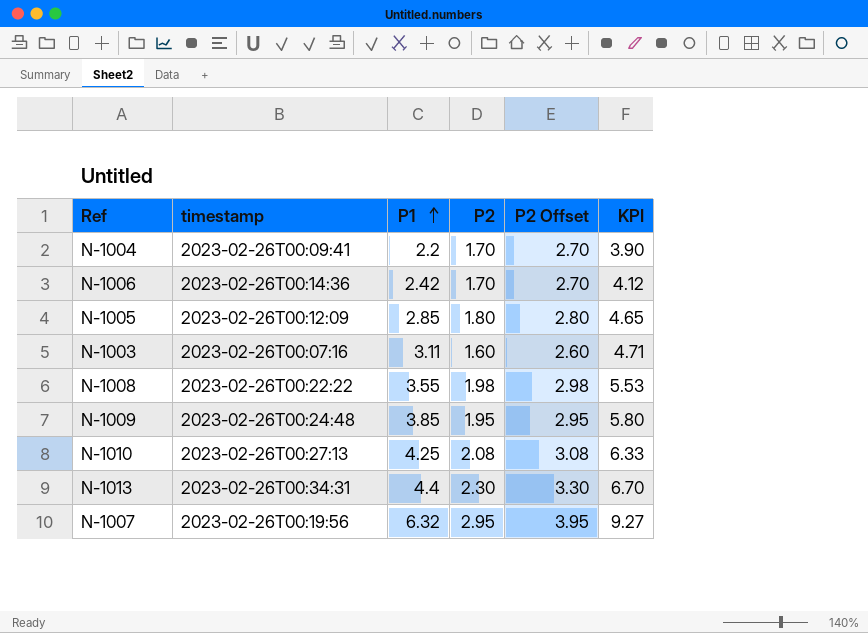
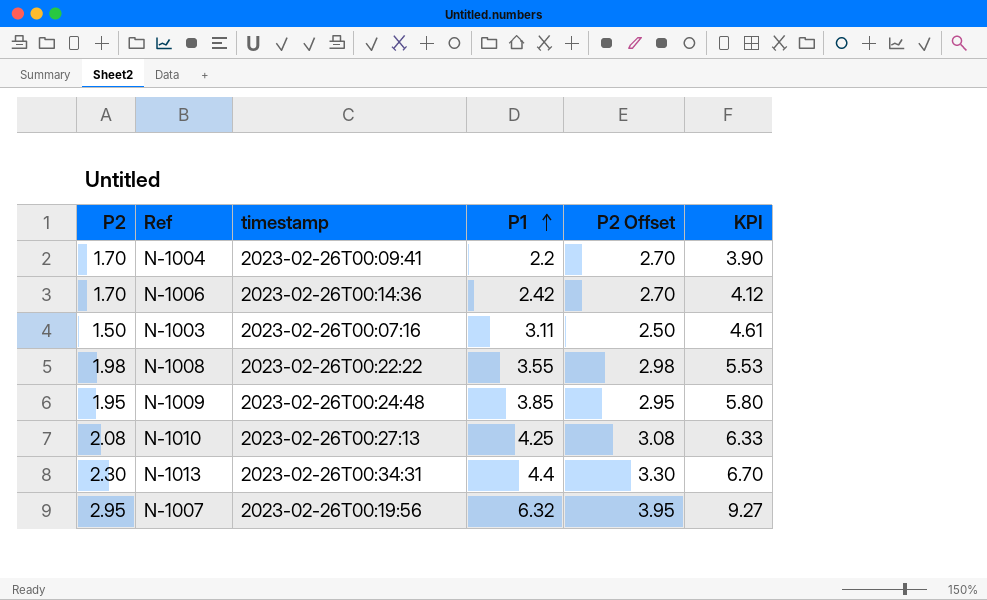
column P2 | position: 4 -> 1
row N-1005: 2023-02-26T00:12:09 | 2.85 | 1.80 | 2.80 | 4.65 -> none
N-1003 | P2: 1.60 -> 1.50
N-1003 | P2 Offset: 2.60 -> 2.50
N-1003 | KPI: 4.71 -> 4.61

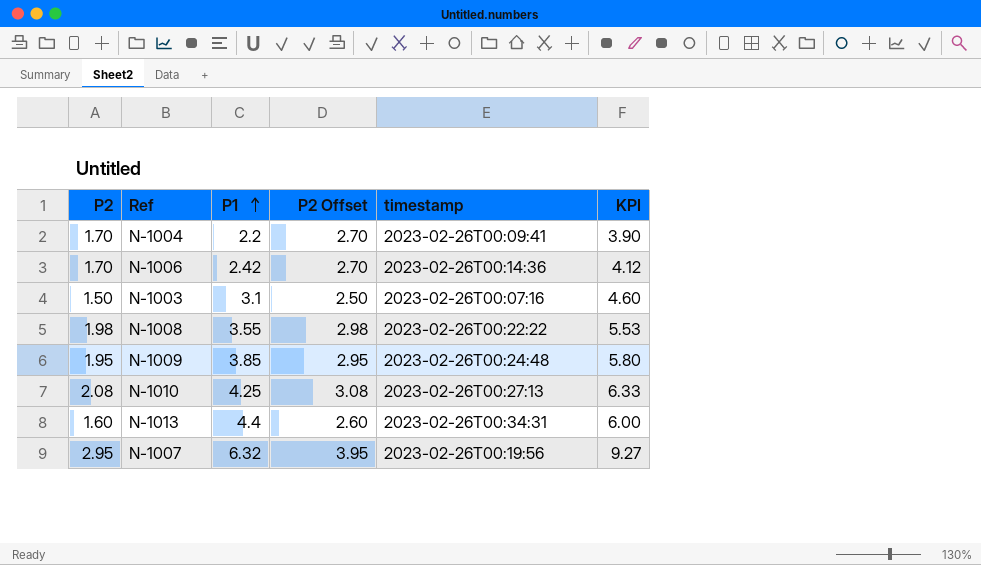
column timestamp | position: 3 -> 5
N-1003 | P1: 3.11 -> 3.1
N-1003 | KPI: 4.61 -> 4.60
N-1013 | P2: 2.30 -> 1.60
N-1013 | P2 Offset: 3.30 -> 2.60
N-1013 | KPI: 6.70 -> 6.00

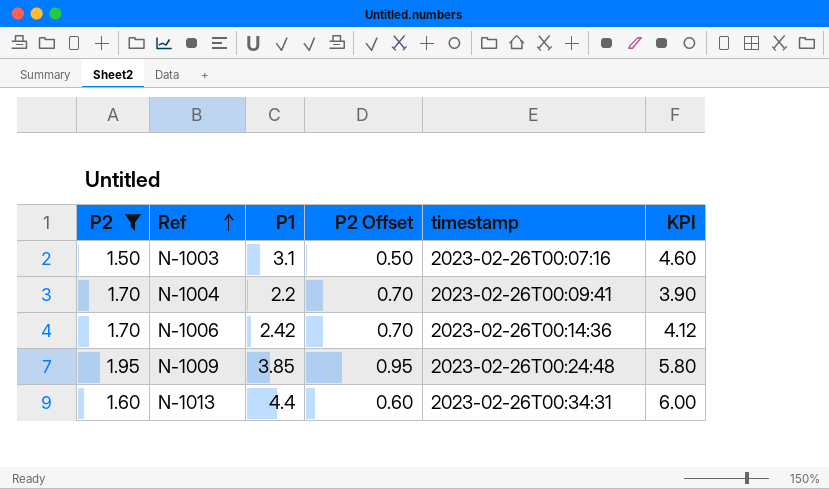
filter: none -> P2 <= 1.95
row order: P1 ascending -> Ref ascending
column P2 Offset | formula: [P2] + 1 -> [P2] - 1

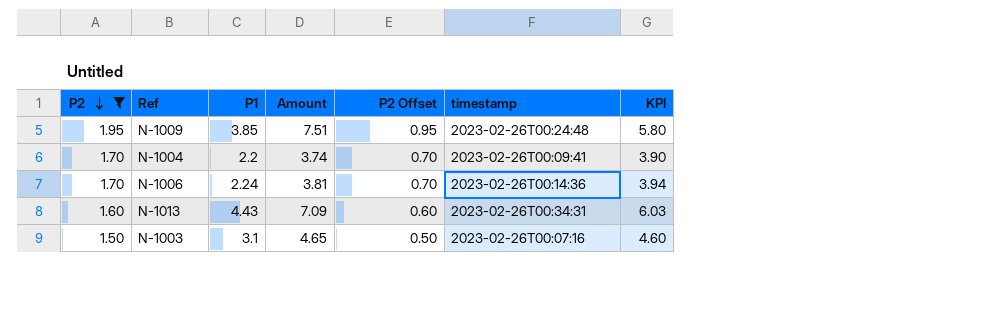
row order: Ref ascending -> P2 descending
column Amount | formula: none -> [P2] * [P1]
N-1006 | P1: 2.42 -> 2.24
N-1006 | KPI: 4.12 -> 3.94
N-1013 | P1: 4.4 -> 4.43
N-1013 | KPI: 6.00 -> 6.03

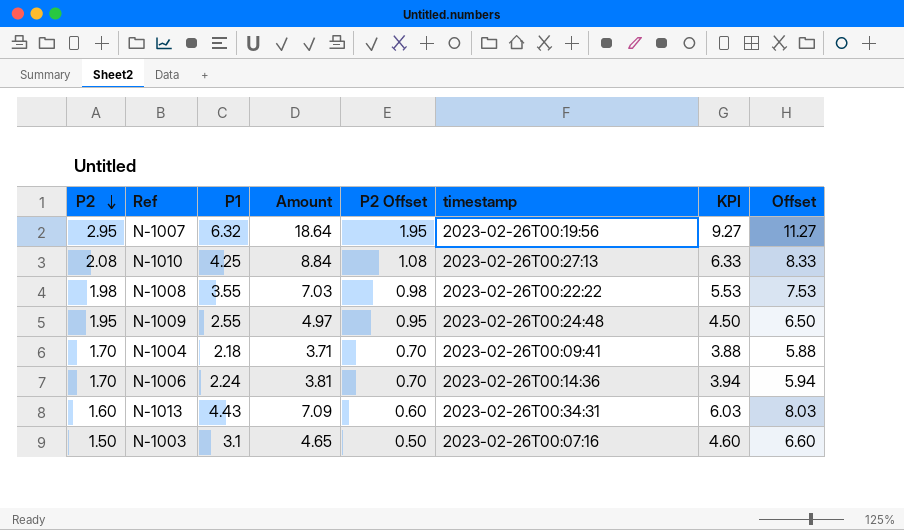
filter: P2 <= 1.95 -> none
column Offset | formula: none -> [KPI] + 2
N-1009 | P1: 3.85 -> 2.55
N-1009 | Amount: 7.51 -> 4.97
N-1009 | KPI: 5.80 -> 4.50
N-1004 | P1: 2.2 -> 2.18
N-1004 | Amount: 3.74 -> 3.71
N-1004 | KPI: 3.90 -> 3.88

